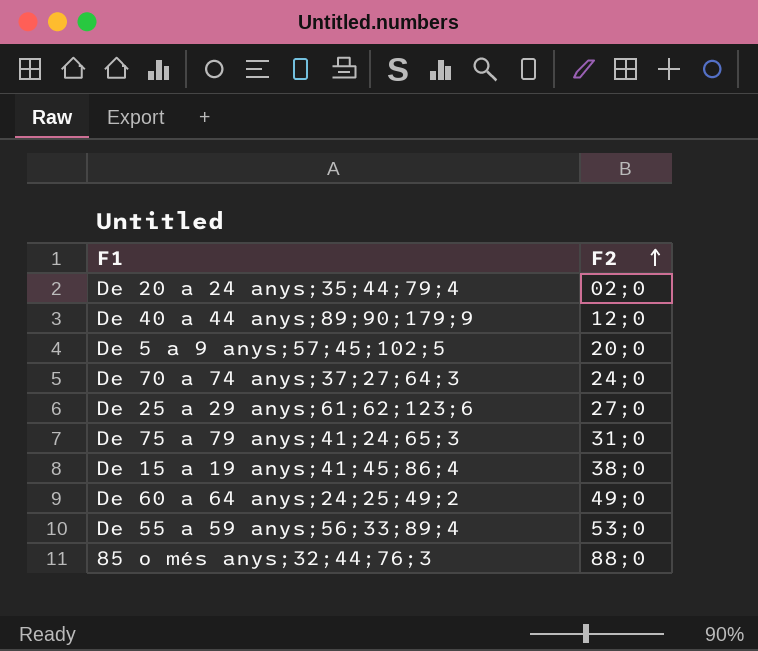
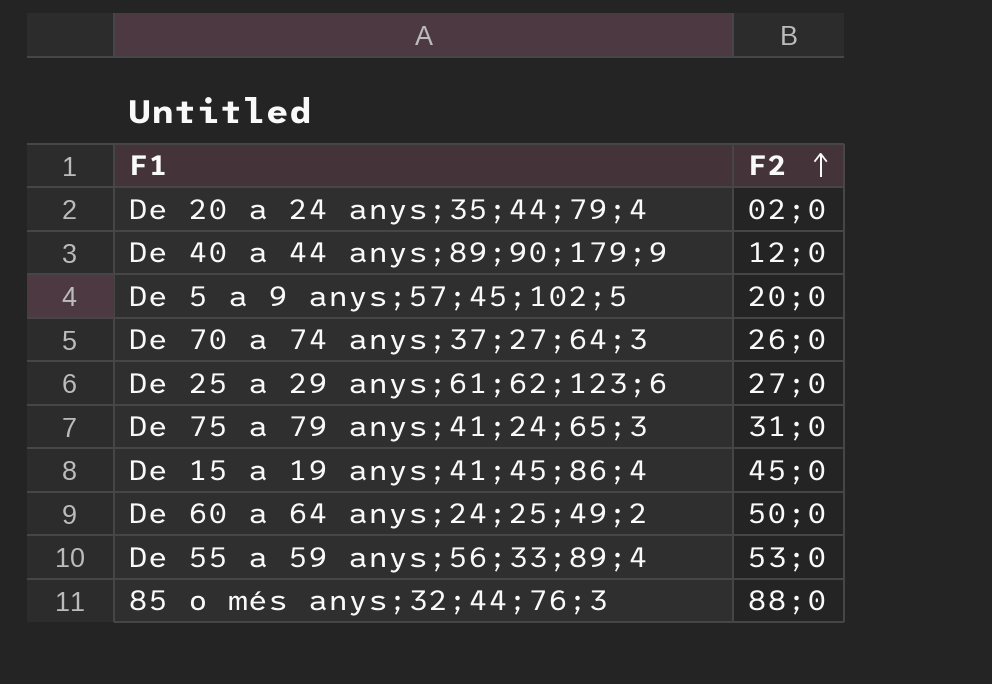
De 70 a 74 anys;37;27;64;3 | F2: 24;0 -> 26;0
De 15 a 19 anys;41;45;86;4 | F2: 38;0 -> 45;0
De 60 a 64 anys;24;25;49;2 | F2: 49;0 -> 50;0

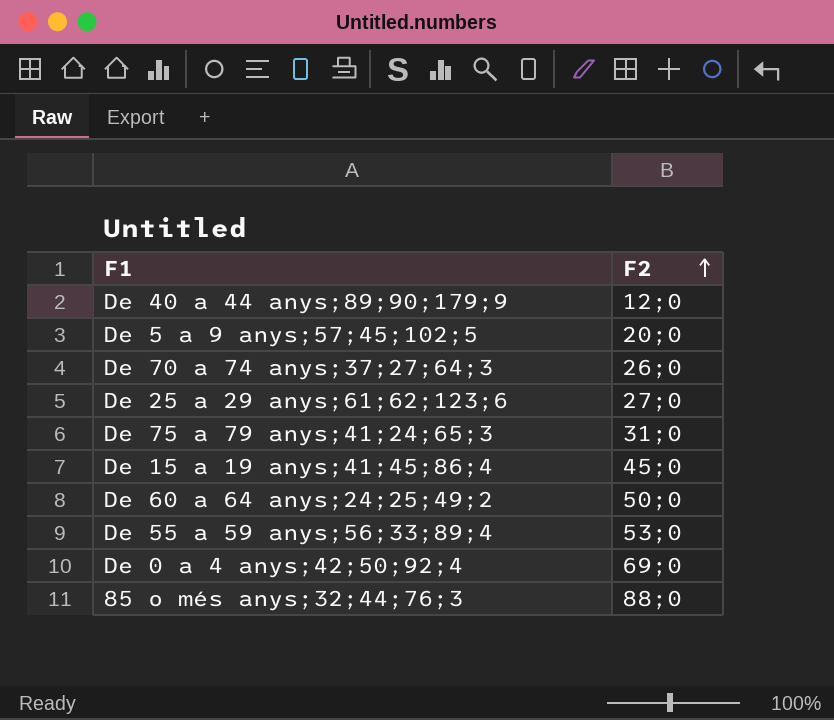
row De 20 a 24 anys;35;44;79;4: 02;0 -> none
row De 0 a 4 anys;42;50;92;4: none -> 69;0

